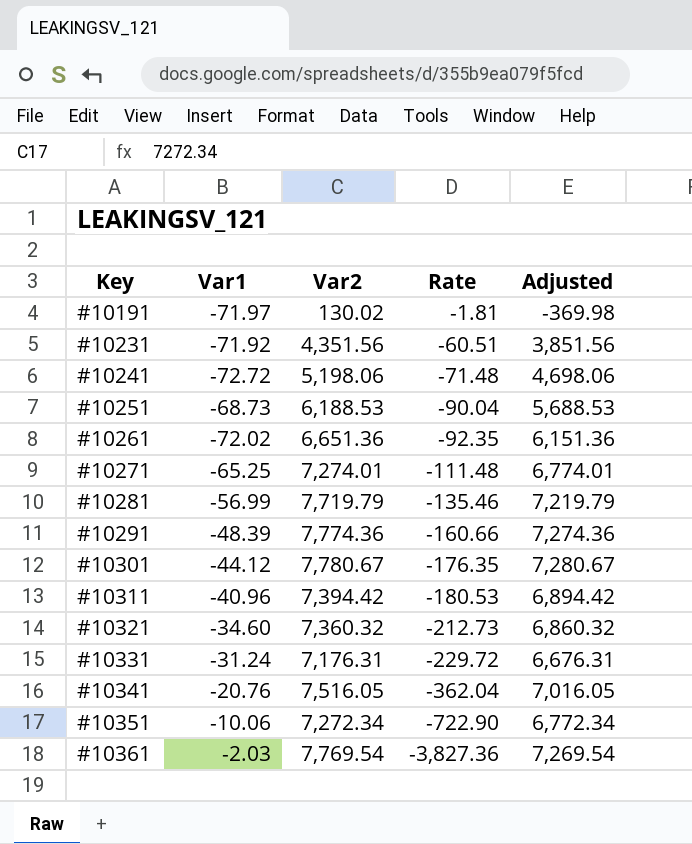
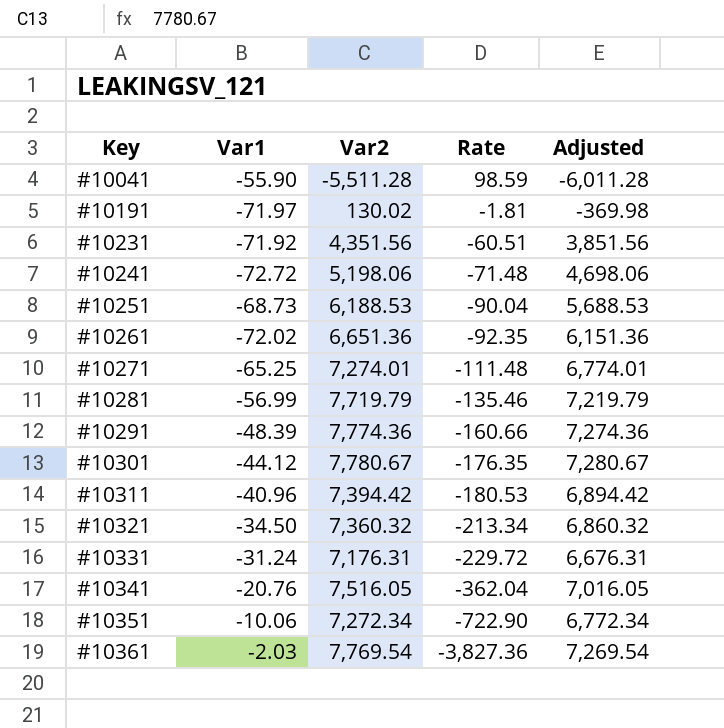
row #10041: none -> -55.90 | -5,511.28 | 98.59 | -6,011.28
#10321 | Var1: -34.60 -> -34.50
#10321 | Rate: -212.73 -> -213.34

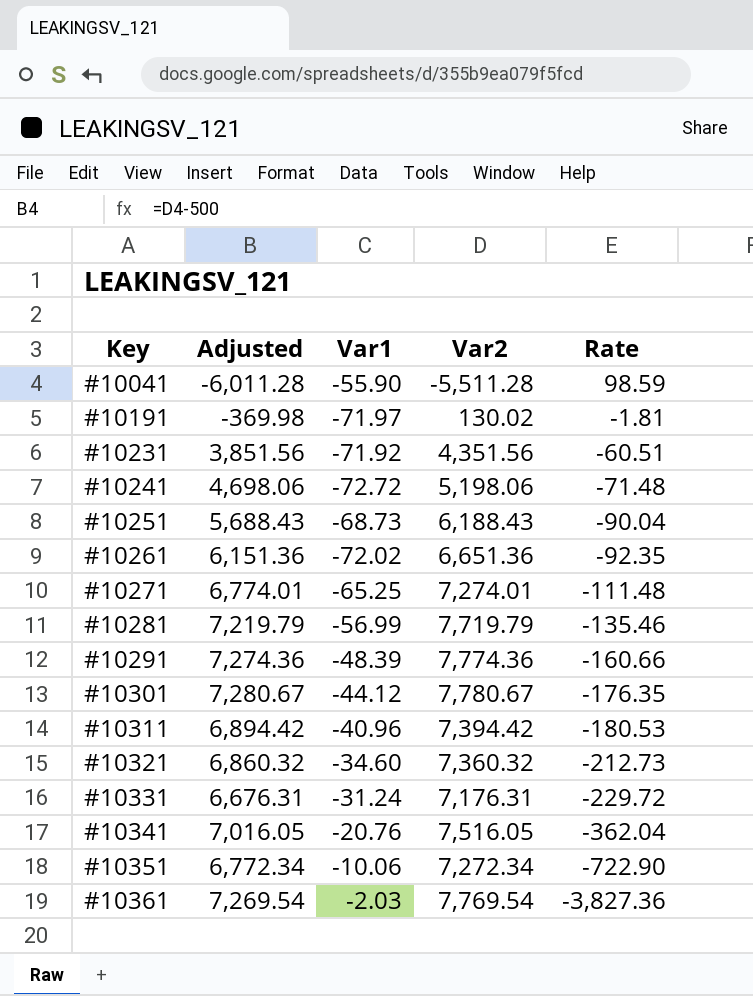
column Adjusted | position: 5 -> 2
#10251 | Adjusted: 5,688.53 -> 5,688.43
#10251 | Var2: 6,188.53 -> 6,188.43
#10321 | Var1: -34.50 -> -34.60
#10321 | Rate: -213.34 -> -212.73

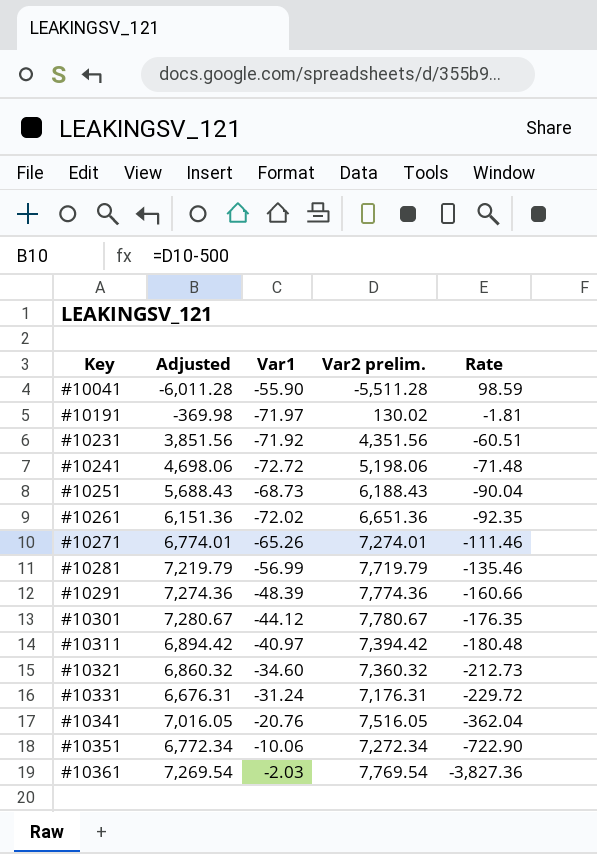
column name: Var2 -> Var2 prelim.
#10271 | Var1: -65.25 -> -65.26
#10271 | Rate: -111.48 -> -111.46
#10311 | Var1: -40.96 -> -40.97
#10311 | Rate: -180.53 -> -180.48

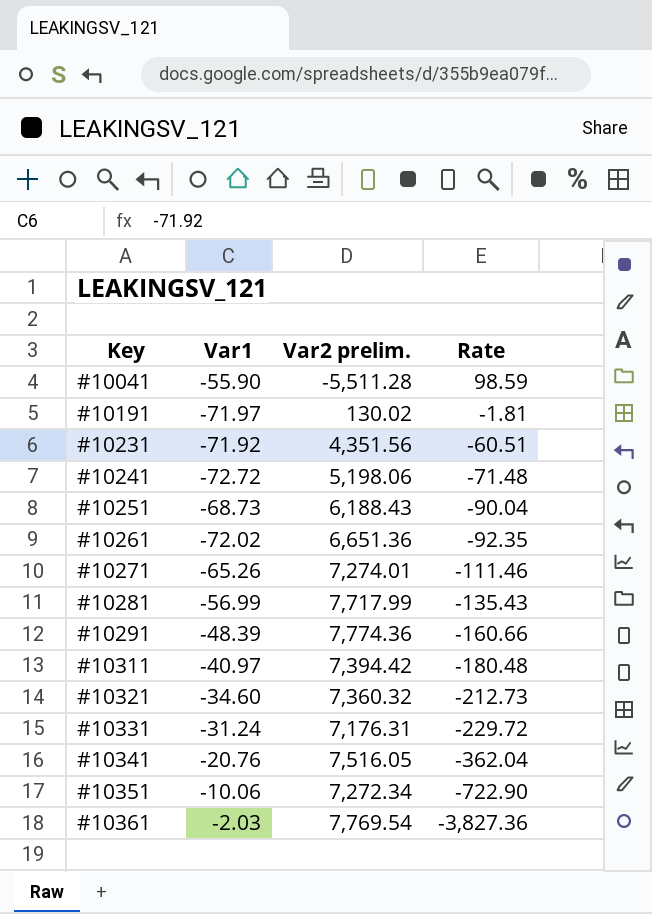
column Adjusted | formula: [Var2 prelim.] - 500 -> none
row #10301: 7,280.67 | -44.12 | 7,780.67 | -176.35 -> none
#10281 | Var2 prelim.: 7,719.79 -> 7,717.99
#10281 | Rate: -135.46 -> -135.43

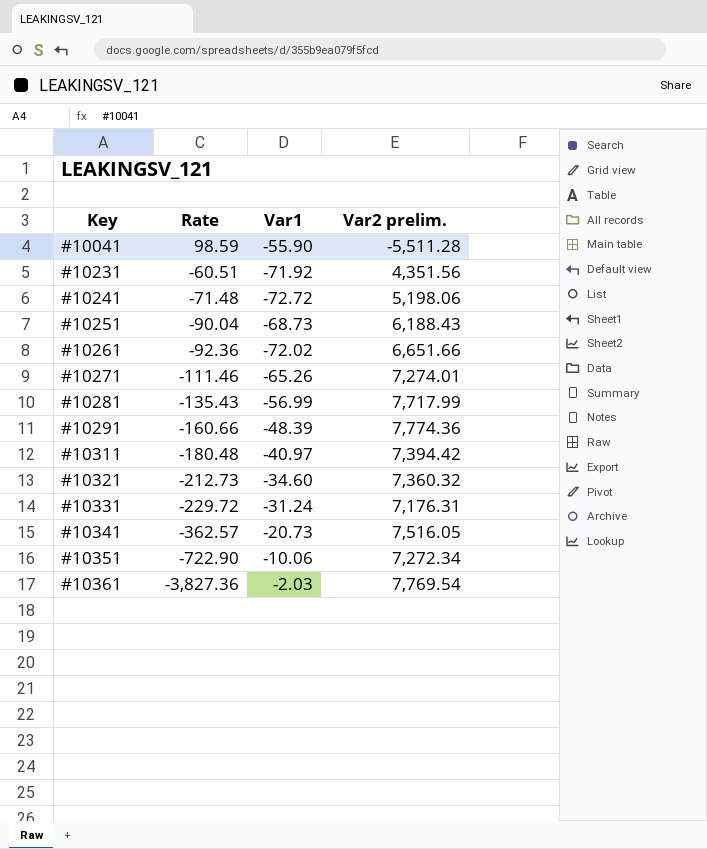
column Rate | position: 4 -> 2
row #10191: -71.97 | 130.02 | -1.81 -> none
#10261 | Rate: -92.35 -> -92.36
#10261 | Var2 prelim.: 6,651.36 -> 6,651.66
#10341 | Rate: -362.04 -> -362.57
#10341 | Var1: -20.76 -> -20.73

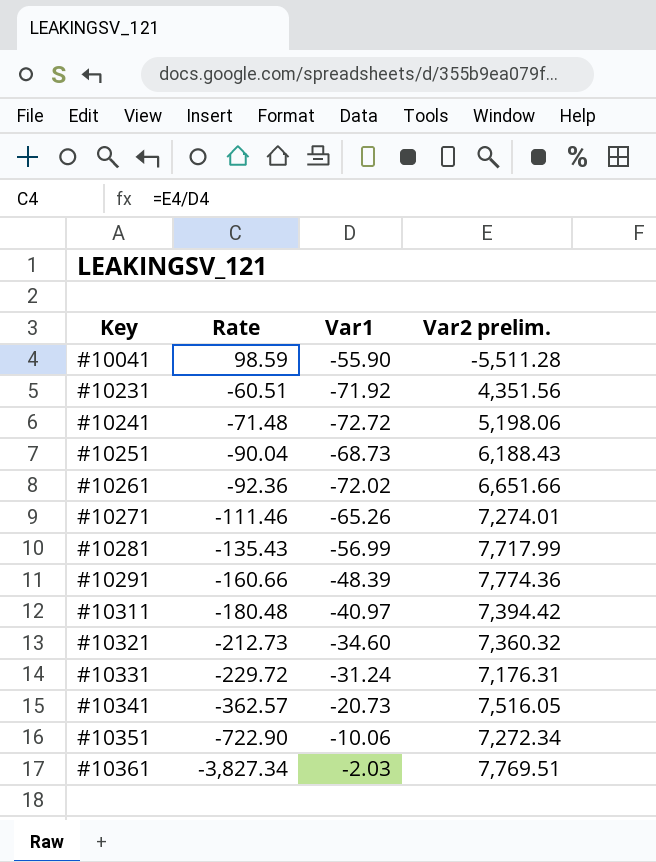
#10361 | Rate: -3,827.36 -> -3,827.34
#10361 | Var2 prelim.: 7,769.54 -> 7,769.51

